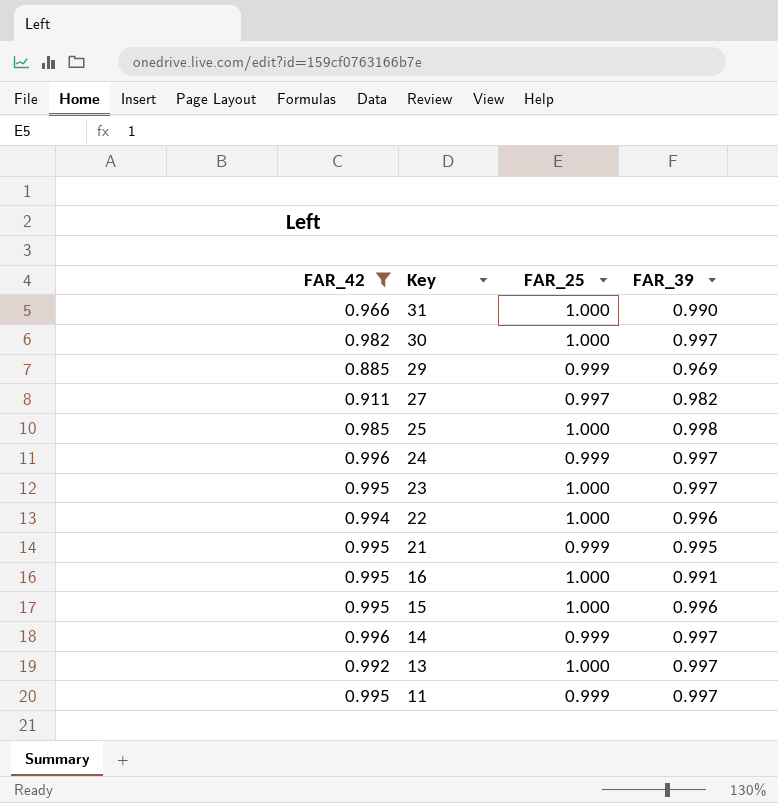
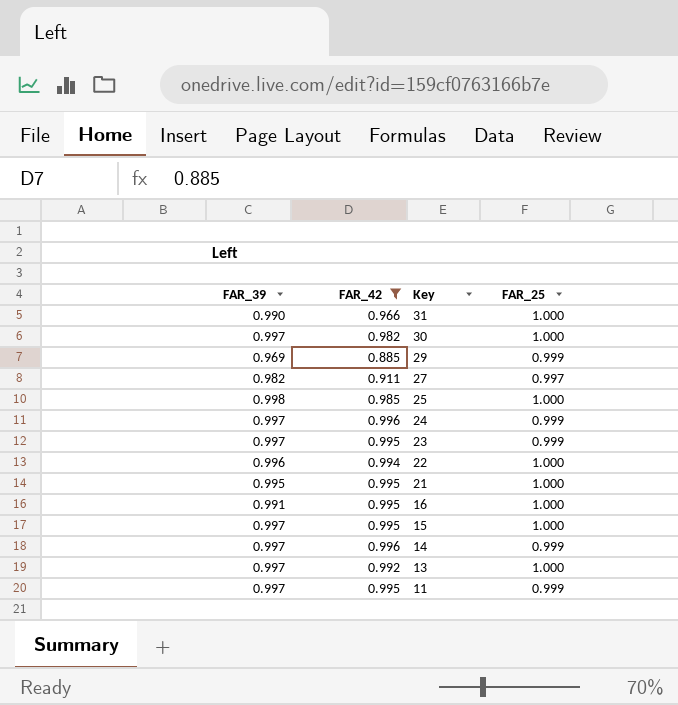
column FAR_39 | position: 4 -> 1
23 | FAR_25: 1.000 -> 0.999
21 | FAR_25: 0.999 -> 1.000
15 | FAR_39: 0.996 -> 0.997

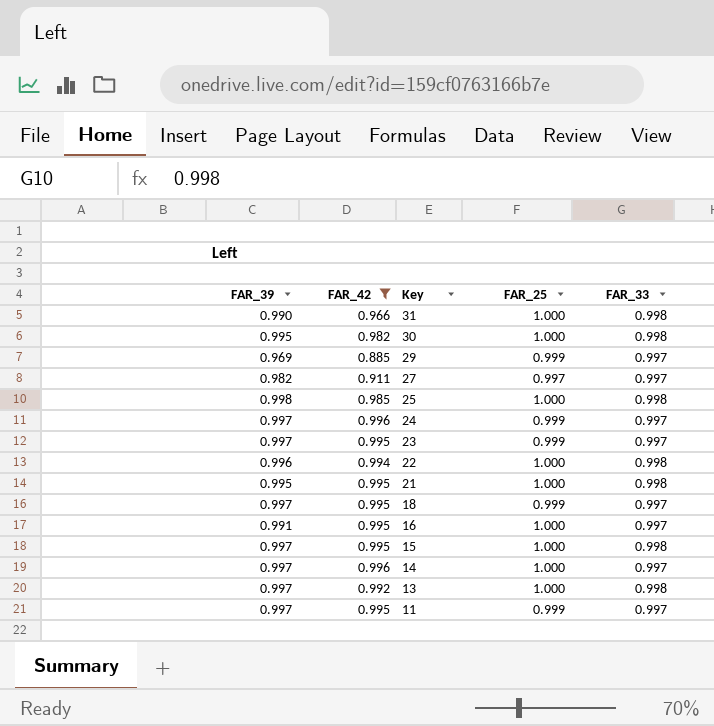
column FAR_33 | position: none -> 5
30 | FAR_39: 0.997 -> 0.995
row 18: none -> 0.997 | 0.995 | 0.999 | 0.997
14 | FAR_25: 0.999 -> 1.000

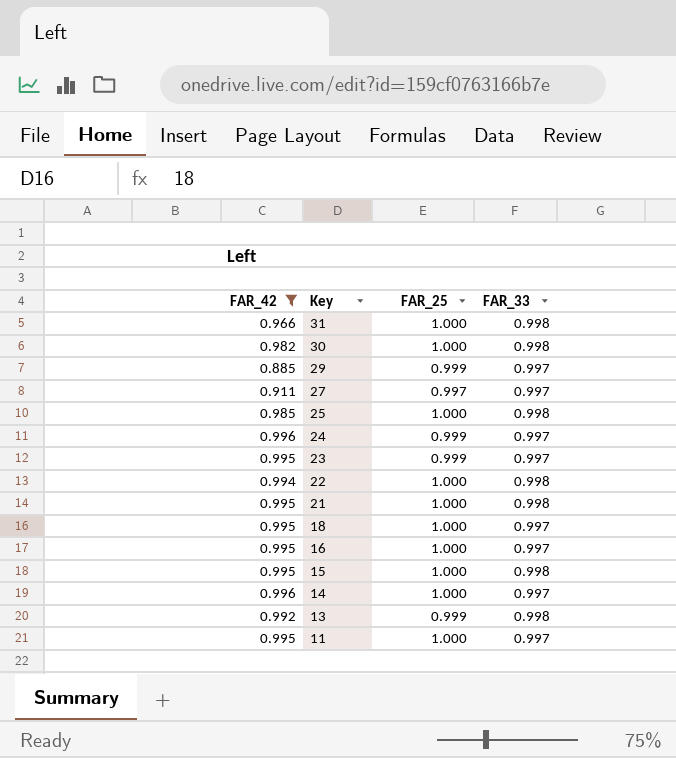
column FAR_39 | position: 1 -> none
18 | FAR_25: 0.999 -> 1.000
13 | FAR_25: 1.000 -> 0.999
11 | FAR_25: 0.999 -> 1.000

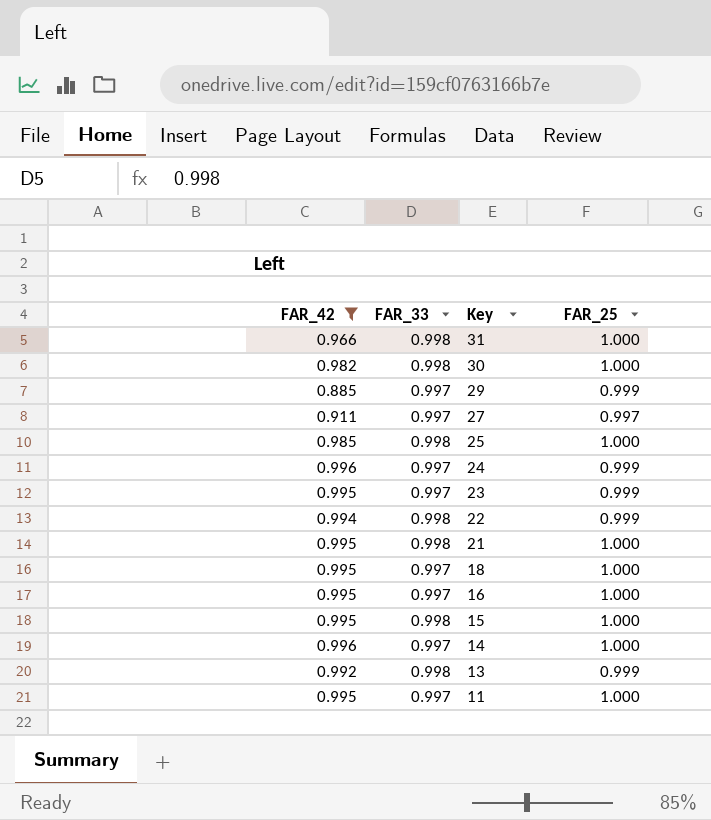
column FAR_33 | position: 4 -> 2
22 | FAR_25: 1.000 -> 0.999

